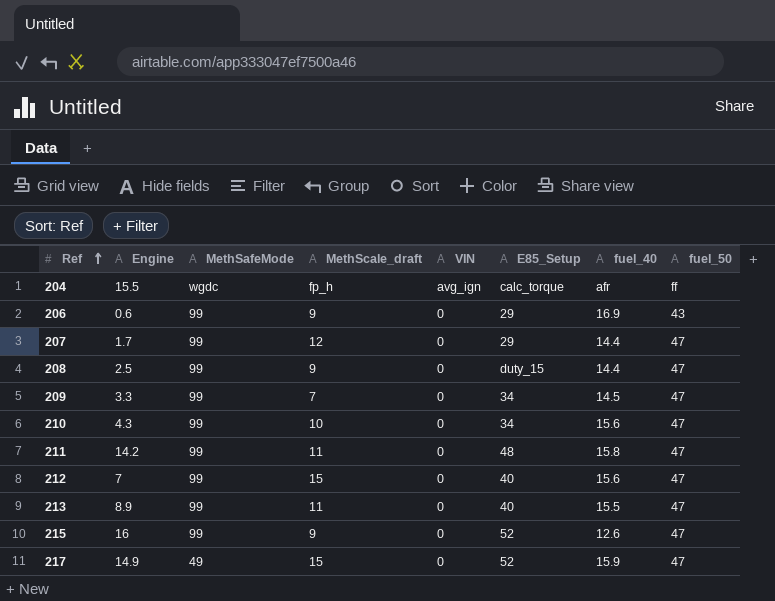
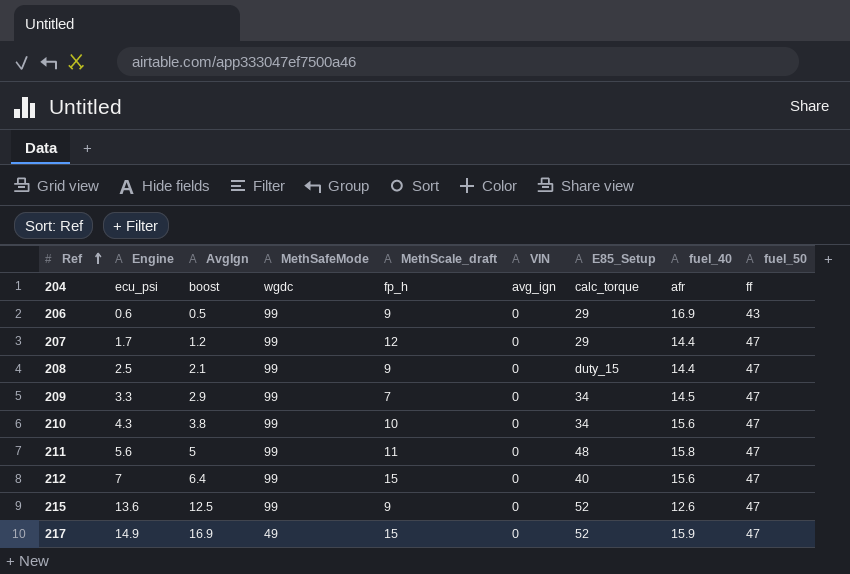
column AvgIgn | position: none -> 3
row 213: 8.9 | 99 | 11 | 0 | 40 | 15.5 | 47 -> none
204 | Engine: 15.5 -> ecu_psi
211 | Engine: 14.2 -> 5.6
215 | Engine: 16 -> 13.6

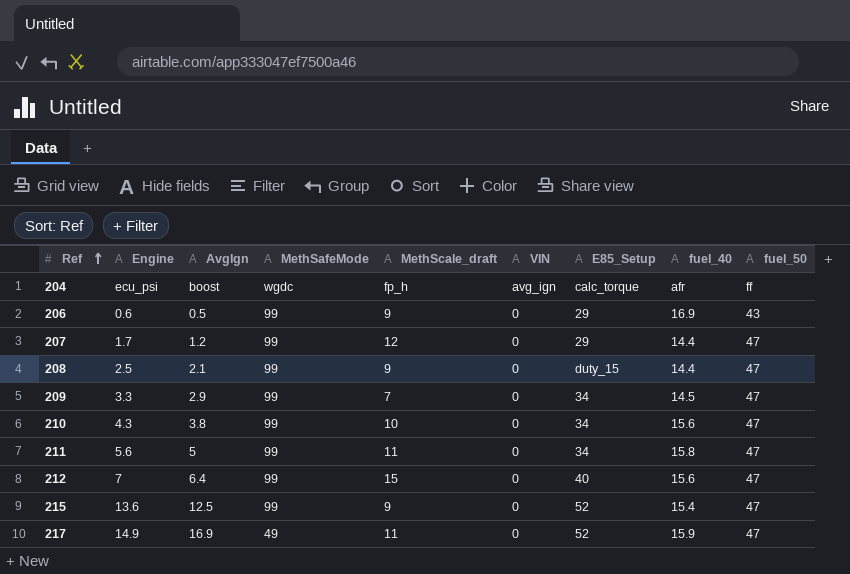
211 | E85_Setup: 48 -> 34
215 | fuel_40: 12.6 -> 15.4
217 | MethScale_draft: 15 -> 11

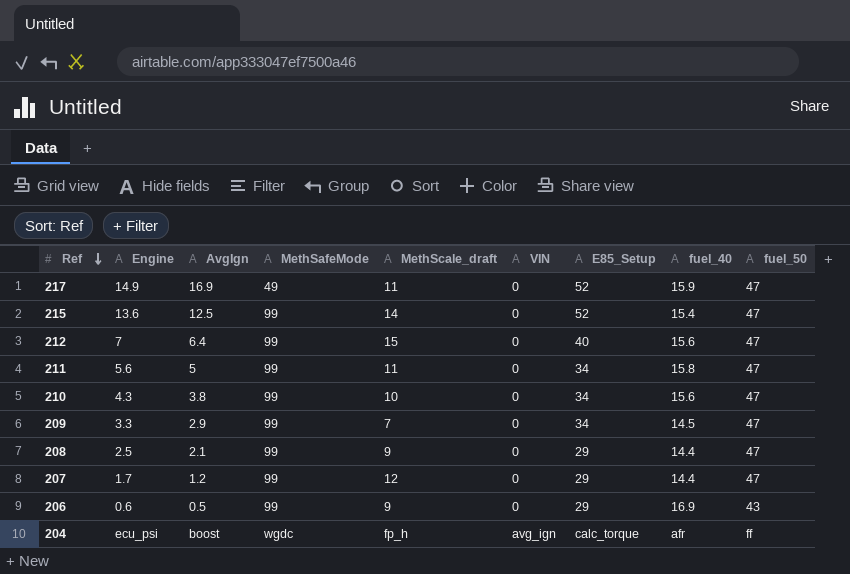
row order: Ref ascending -> Ref descending
215 | MethScale_draft: 9 -> 14
208 | E85_Setup: duty_15 -> 29

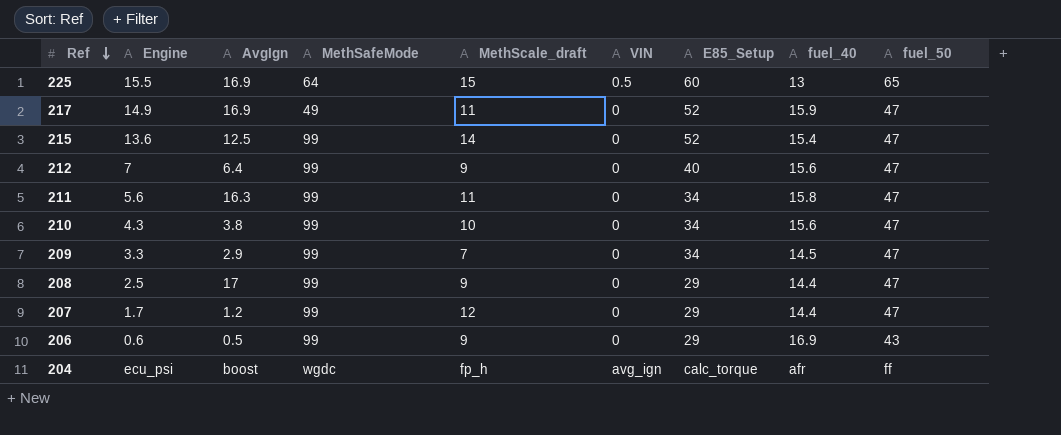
row 225: none -> 15.5 | 16.9 | 64 | 15 | 0.5 | 60 | 13 | 65
212 | MethScale_draft: 15 -> 9
211 | AvgIgn: 5 -> 16.3
208 | AvgIgn: 2.1 -> 17

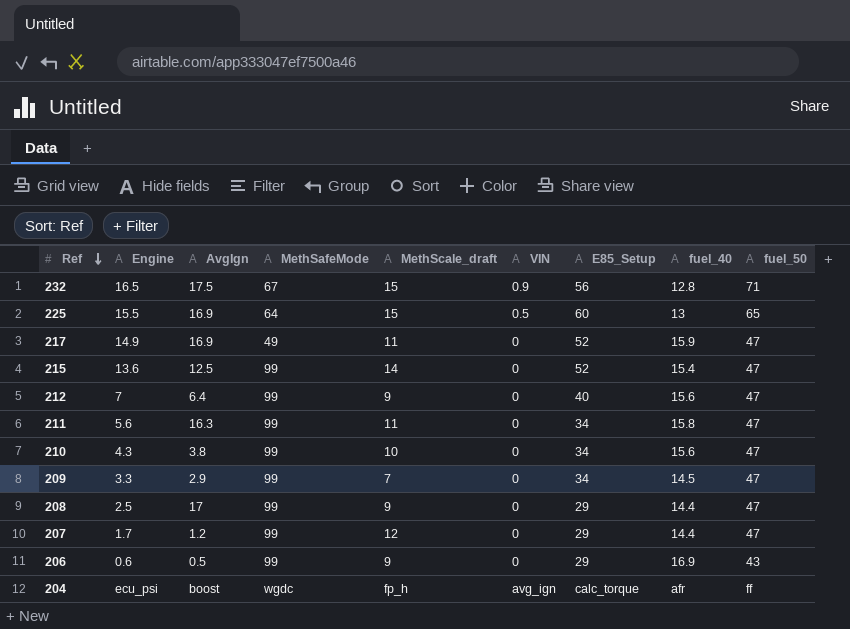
row 232: none -> 16.5 | 17.5 | 67 | 15 | 0.9 | 56 | 12.8 | 71

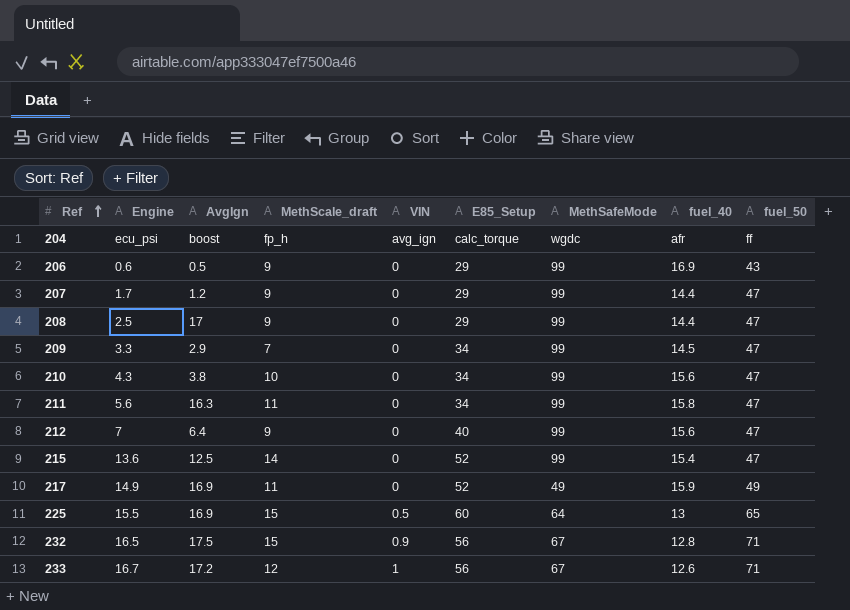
row order: Ref descending -> Ref ascending
column MethSafeMode | position: 4 -> 7
207 | MethScale_draft: 12 -> 9
217 | fuel_50: 47 -> 49
row 233: none -> 16.7 | 17.2 | 12 | 1 | 56 | 67 | 12.6 | 71

